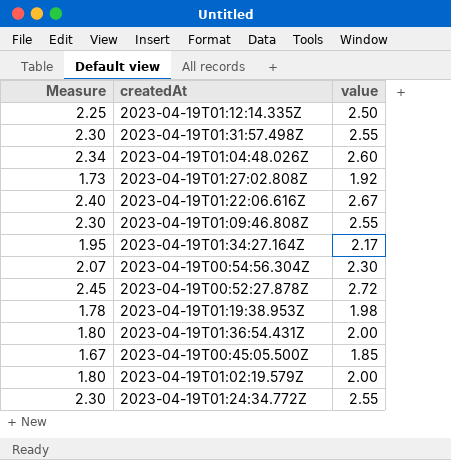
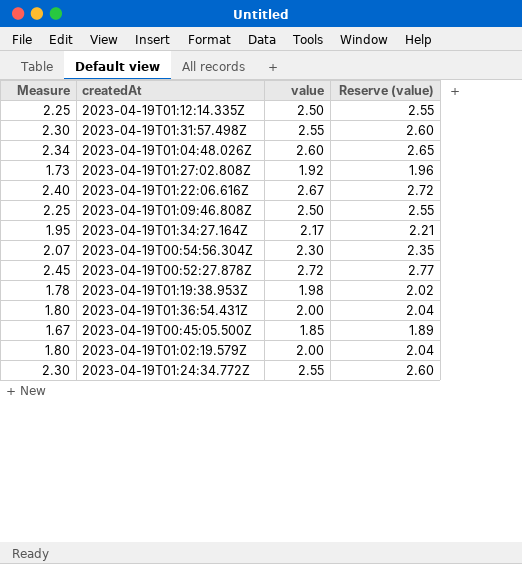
column Reserve (value) | formula: none -> [value] * 1.02
2023-04-19T01:09:46.808Z | Measure: 2.30 -> 2.25
2023-04-19T01:09:46.808Z | value: 2.55 -> 2.50

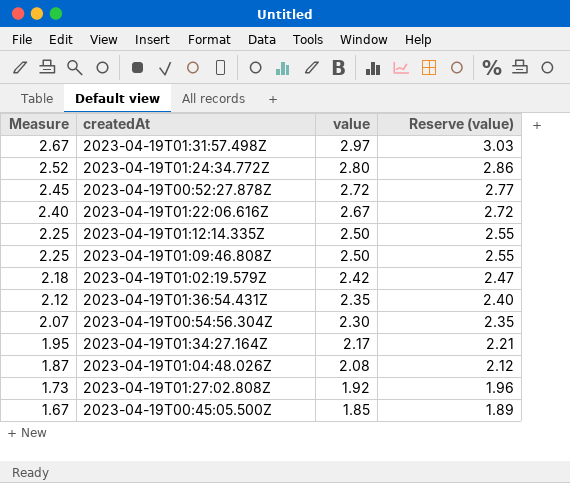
row order: none -> Measure descending
row 2023-04-19T01:19:38.953Z: 1.78 | 1.98 | 2.02 -> none
2023-04-19T01:31:57.498Z | Measure: 2.30 -> 2.67
2023-04-19T01:31:57.498Z | value: 2.55 -> 2.97
2023-04-19T01:31:57.498Z | Reserve (value): 2.60 -> 3.03
2023-04-19T01:24:34.772Z | Measure: 2.30 -> 2.52
2023-04-19T01:24:34.772Z | value: 2.55 -> 2.80
2023-04-19T01:24:34.772Z | Reserve (value): 2.60 -> 2.86
2023-04-19T01:02:19.579Z | Measure: 1.80 -> 2.18
2023-04-19T01:02:19.579Z | value: 2.00 -> 2.42
2023-04-19T01:02:19.579Z | Reserve (value): 2.04 -> 2.47
2023-04-19T01:36:54.431Z | Measure: 1.80 -> 2.12
2023-04-19T01:36:54.431Z | value: 2.00 -> 2.35
2023-04-19T01:36:54.431Z | Reserve (value): 2.04 -> 2.40
2023-04-19T01:04:48.026Z | Measure: 2.34 -> 1.87
2023-04-19T01:04:48.026Z | value: 2.60 -> 2.08
2023-04-19T01:04:48.026Z | Reserve (value): 2.65 -> 2.12

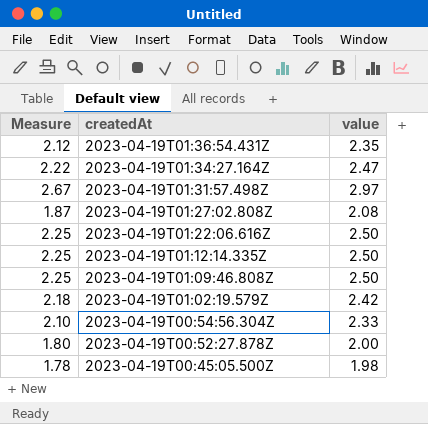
row order: Measure descending -> createdAt descending
column Reserve (value) | formula: [value] * 1.02 -> none
row 2023-04-19T01:24:34.772Z: 2.52 | 2.80 | 2.86 -> none
row 2023-04-19T01:04:48.026Z: 1.87 | 2.08 | 2.12 -> none
2023-04-19T01:34:27.164Z | Measure: 1.95 -> 2.22
2023-04-19T01:34:27.164Z | value: 2.17 -> 2.47
2023-04-19T01:27:02.808Z | Measure: 1.73 -> 1.87
2023-04-19T01:27:02.808Z | value: 1.92 -> 2.08
2023-04-19T01:22:06.616Z | Measure: 2.40 -> 2.25
2023-04-19T01:22:06.616Z | value: 2.67 -> 2.50
2023-04-19T00:54:56.304Z | Measure: 2.07 -> 2.10
2023-04-19T00:54:56.304Z | value: 2.30 -> 2.33
2023-04-19T00:52:27.878Z | Measure: 2.45 -> 1.80
2023-04-19T00:52:27.878Z | value: 2.72 -> 2.00
2023-04-19T00:45:05.500Z | Measure: 1.67 -> 1.78
2023-04-19T00:45:05.500Z | value: 1.85 -> 1.98

